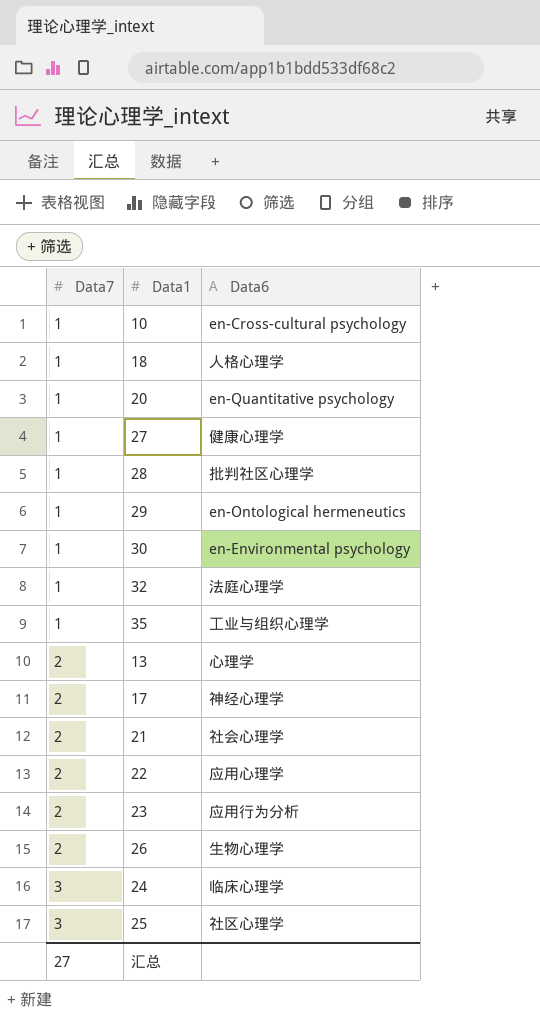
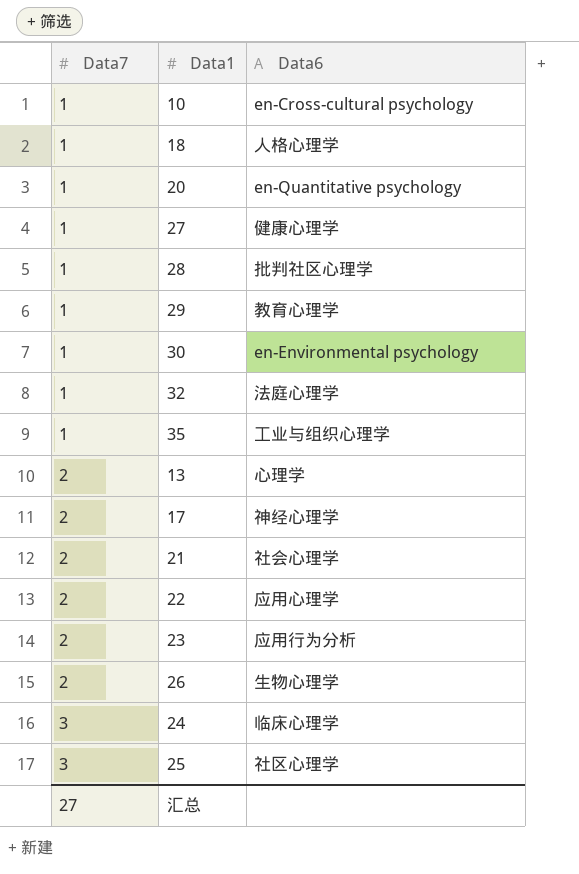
29 | Data6: en-Ontological hermeneutics -> 教育心理学

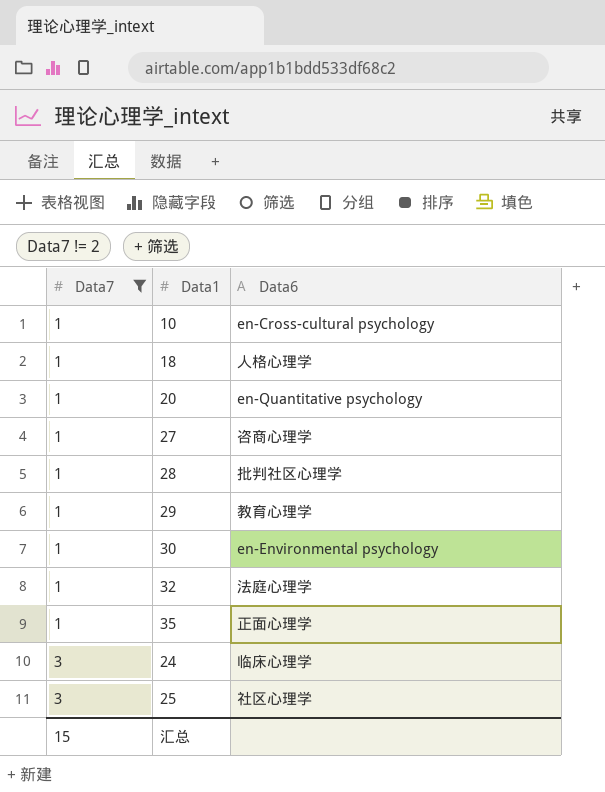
filter: none -> Data7 != 2
27 | Data6: 健康心理学 -> 咨商心理学
35 | Data6: 工业与组织心理学 -> 正面心理学
汇总 | Data7: 27 -> 15

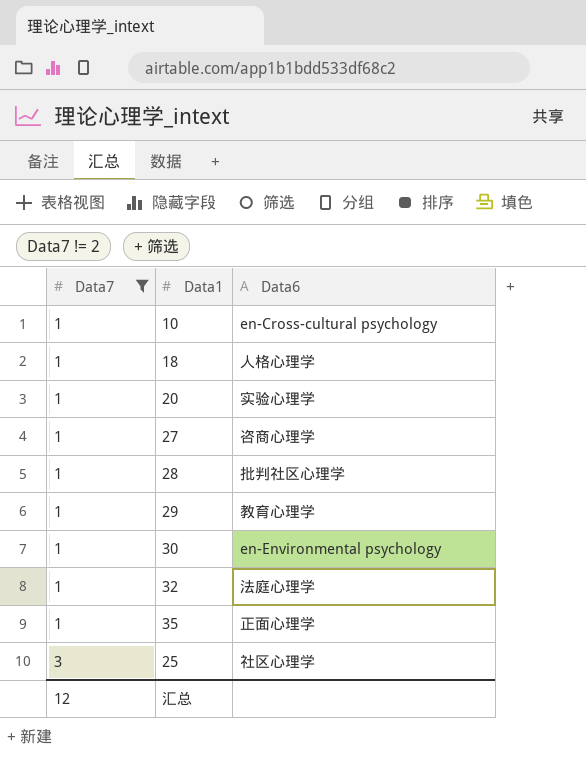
row 24: 3 | 临床心理学 -> none
20 | Data6: en-Quantitative psychology -> 实验心理学
汇总 | Data7: 15 -> 12

